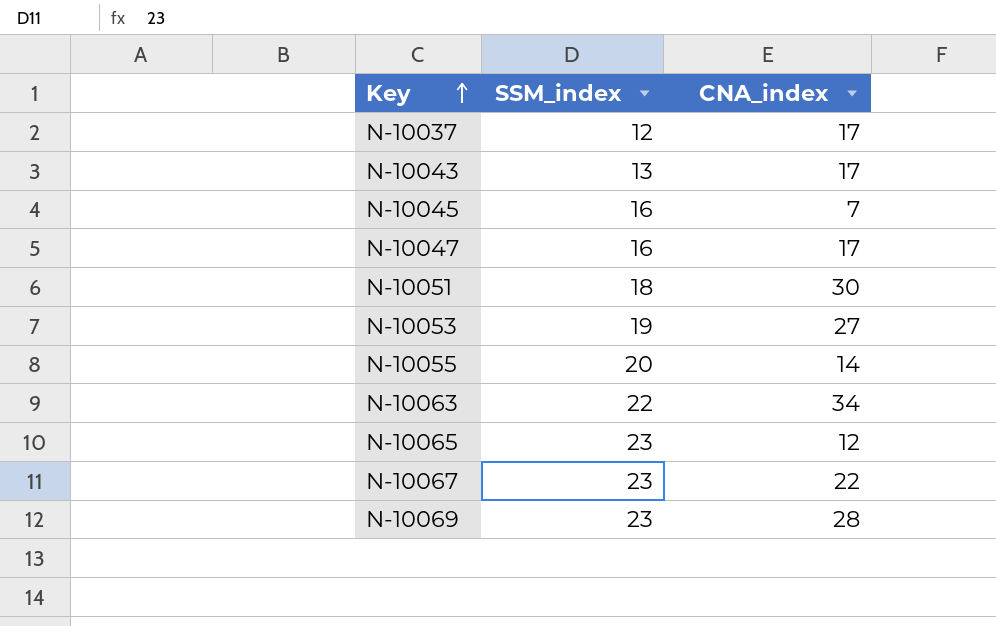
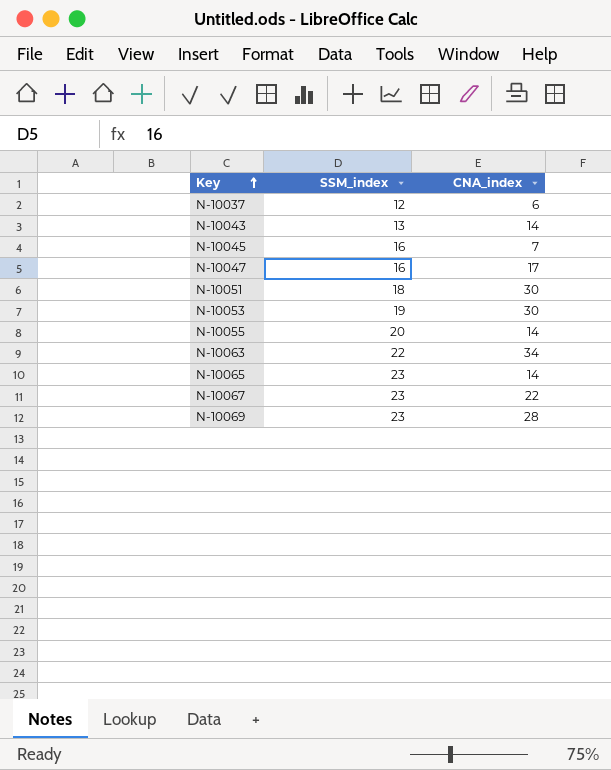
N-10037 | CNA_index: 17 -> 6
N-10043 | CNA_index: 17 -> 14
N-10053 | CNA_index: 27 -> 30
N-10065 | CNA_index: 12 -> 14

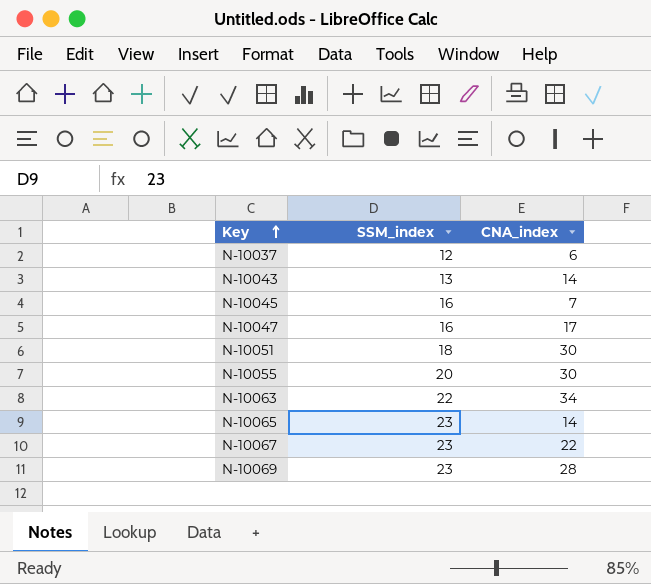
row N-10053: 19 | 30 -> none
N-10055 | CNA_index: 14 -> 30

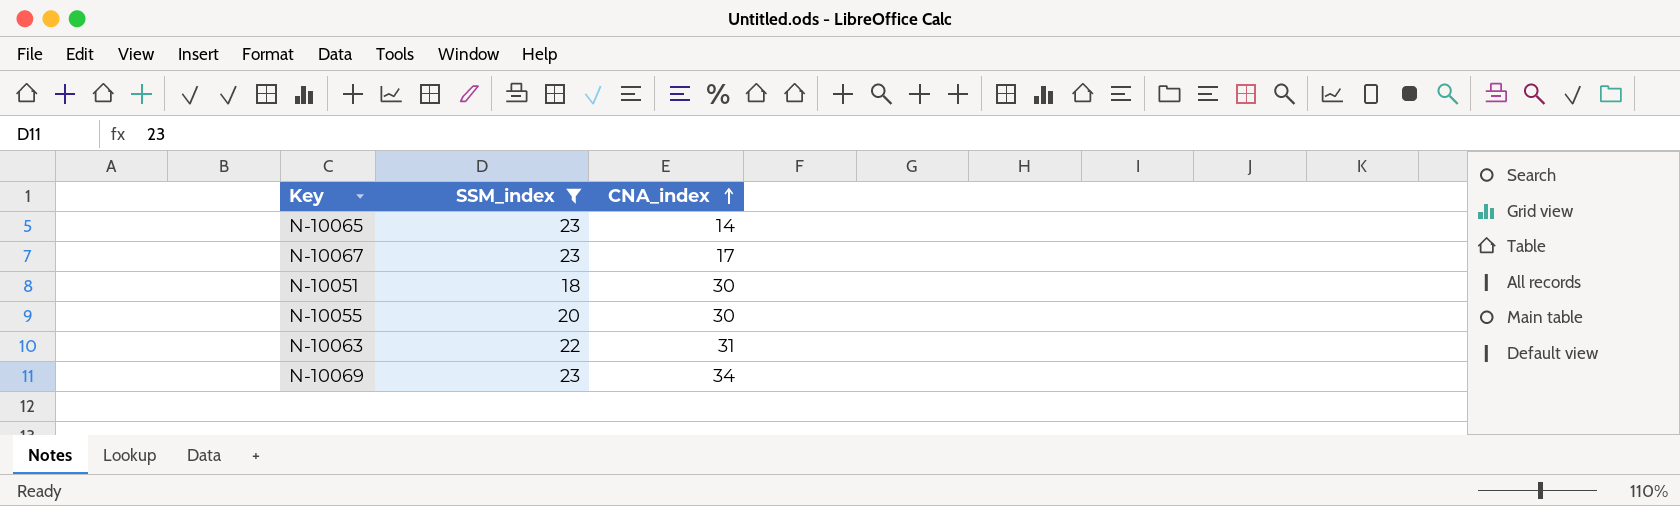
filter: none -> SSM_index >= 18
row order: Key ascending -> CNA_index ascending
N-10067 | CNA_index: 22 -> 17
N-10063 | CNA_index: 34 -> 31
N-10069 | CNA_index: 28 -> 34

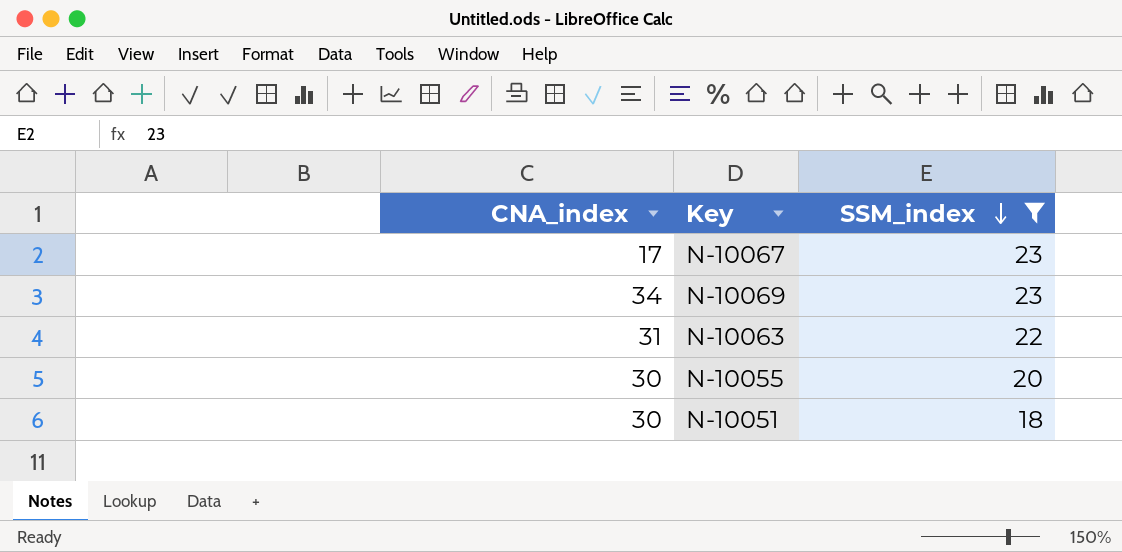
row order: CNA_index ascending -> SSM_index descending
column CNA_index | position: 3 -> 1
row N-10065: 23 | 14 -> none

